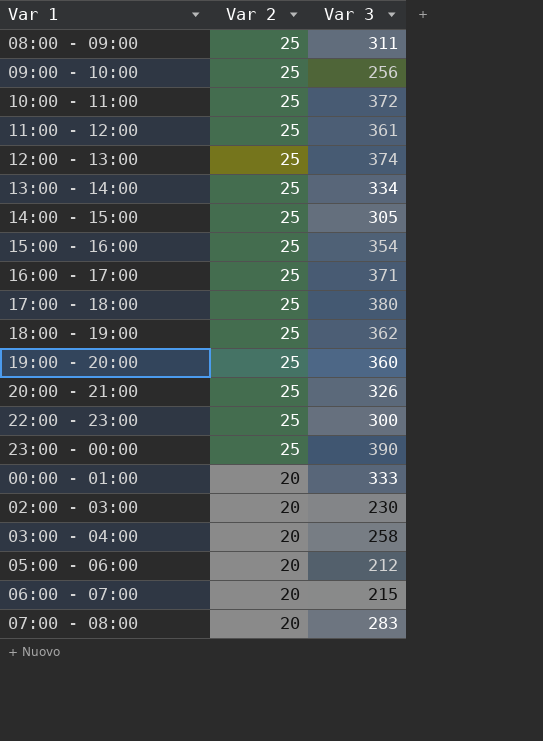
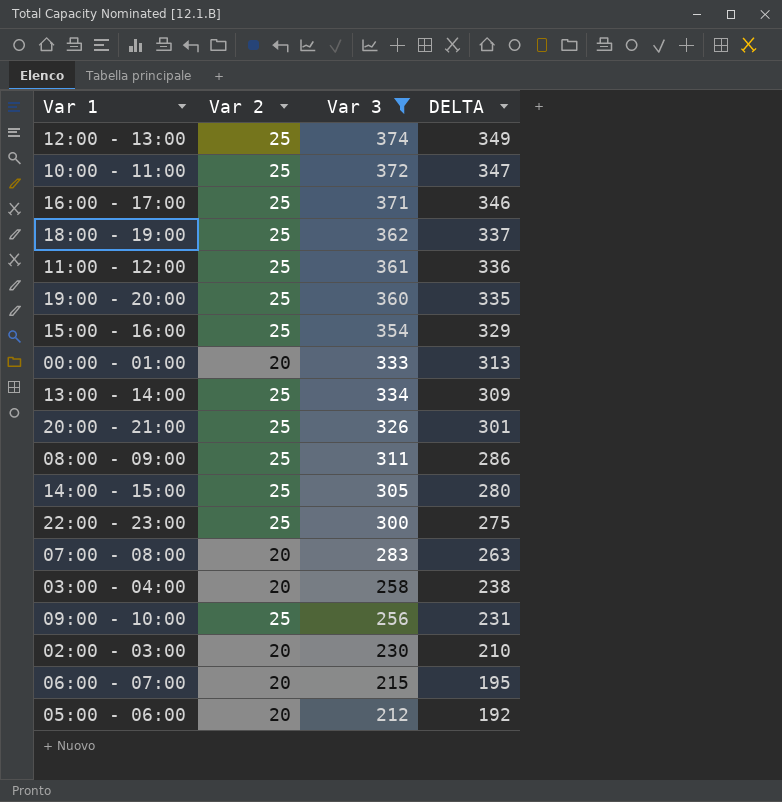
filter: none -> Var 3 <= 374
row order: Var 2 descending -> DELTA descending
column DELTA | formula: none -> [Var 3] - [Var 2]

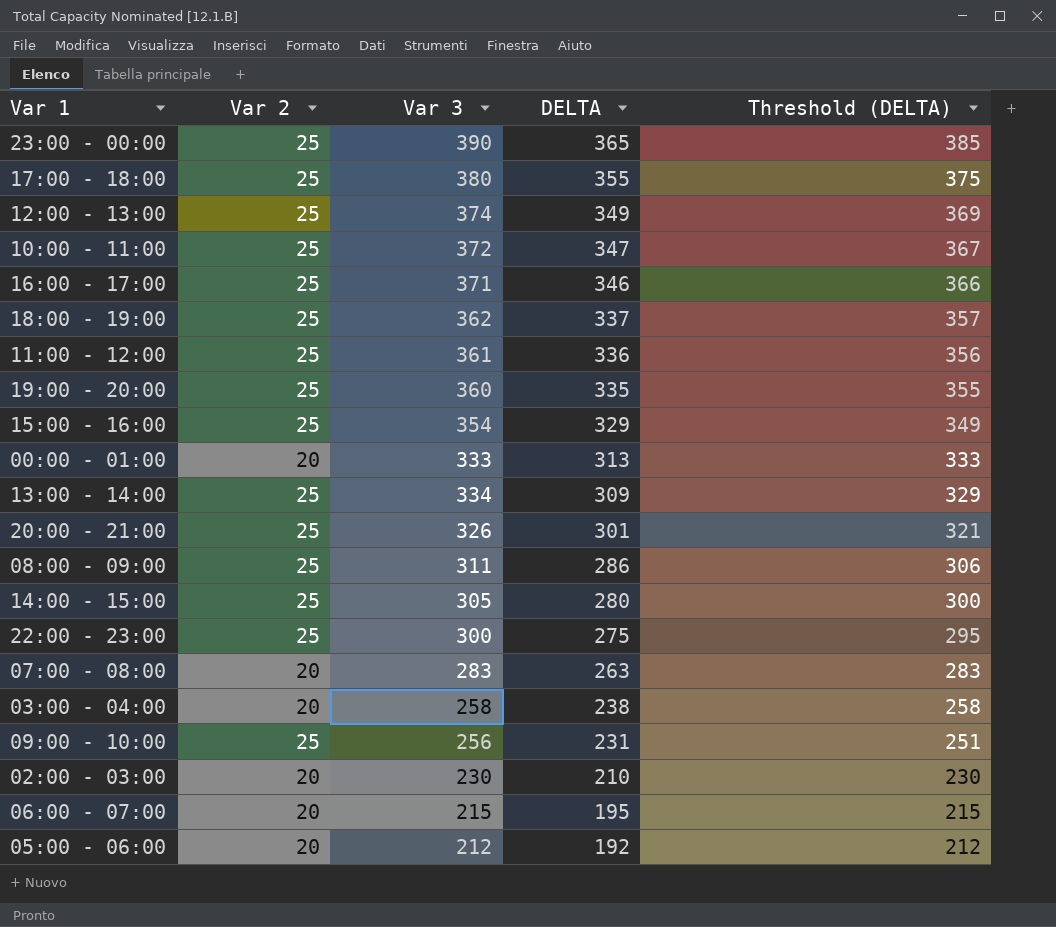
filter: Var 3 <= 374 -> none
column Threshold (DELTA) | formula: none -> [DELTA] + 20

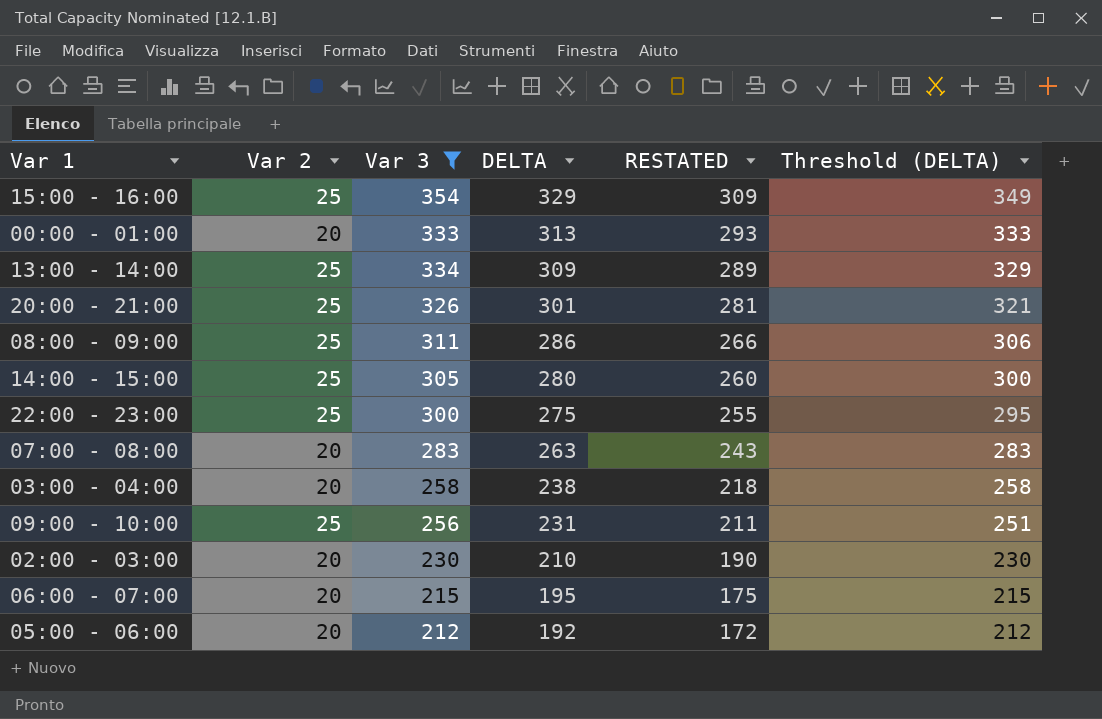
filter: none -> Var 3 <= 354
column RESTATED | formula: none -> [DELTA] - 20

